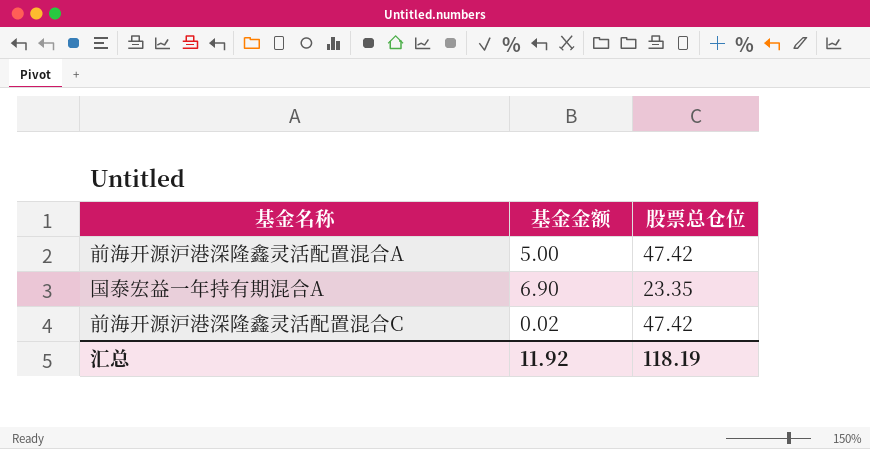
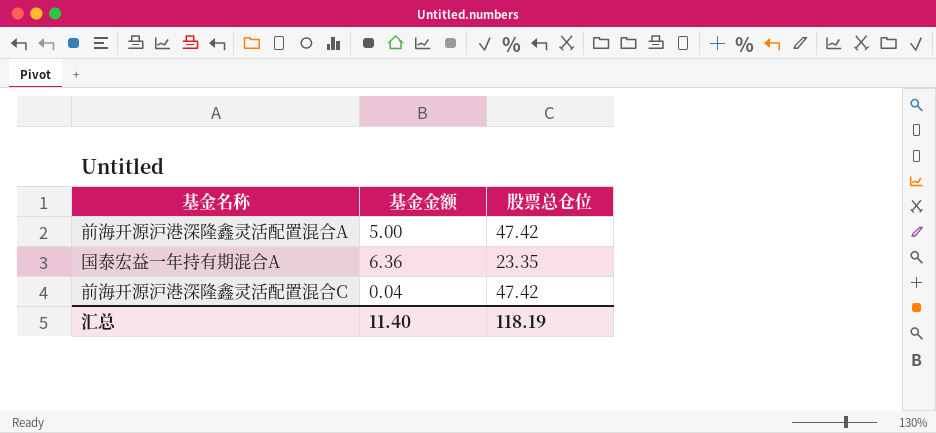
国泰宏益一年持有期混合A | 基金金额: 6.90 -> 6.36
前海开源沪港深隆鑫灵活配置混合C | 基金金额: 0.02 -> 0.04
汇总 | 基金金额: 11.92 -> 11.40

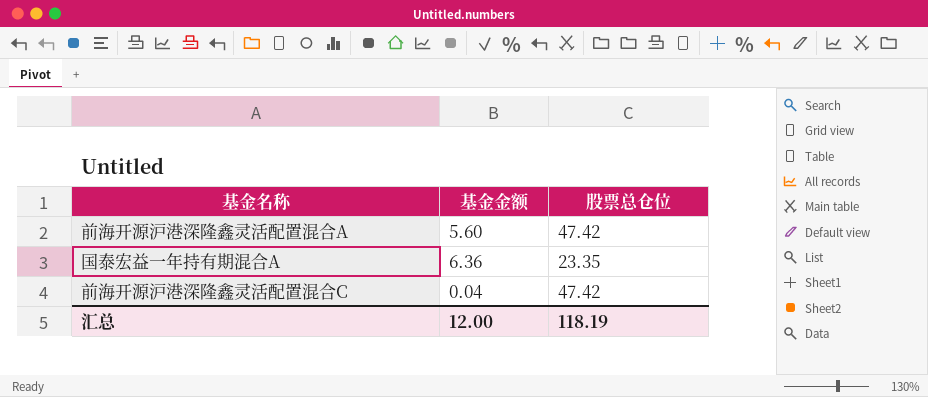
前海开源沪港深隆鑫灵活配置混合A | 基金金额: 5.00 -> 5.60
汇总 | 基金金额: 11.40 -> 12.00

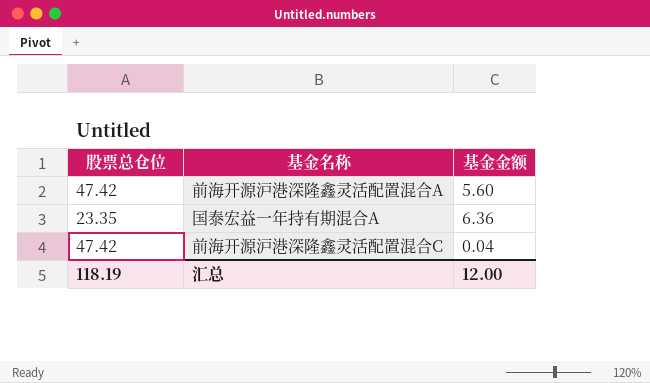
column 股票总仓位 | position: 3 -> 1

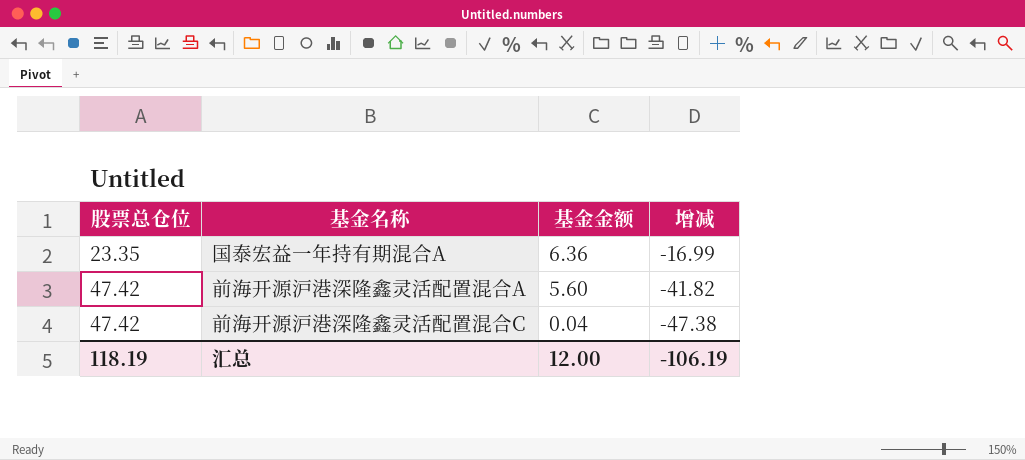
row order: none -> 股票总仓位 ascending
column 增减 | formula: none -> [基金金额] - [股票总仓位]

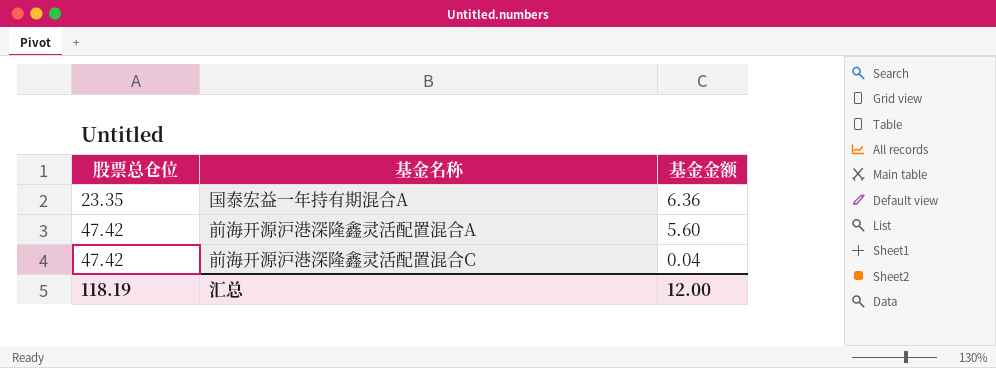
column 增减 | formula: [基金金额] - [股票总仓位] -> none

